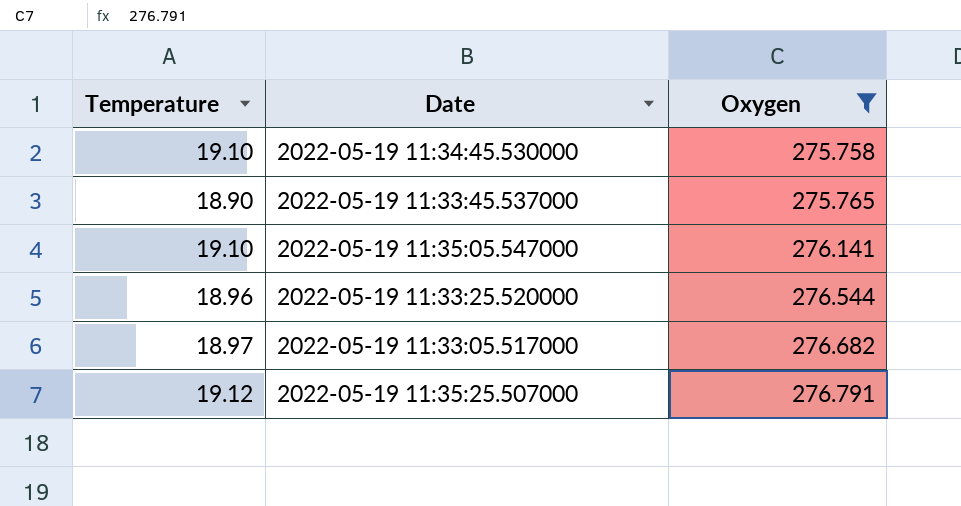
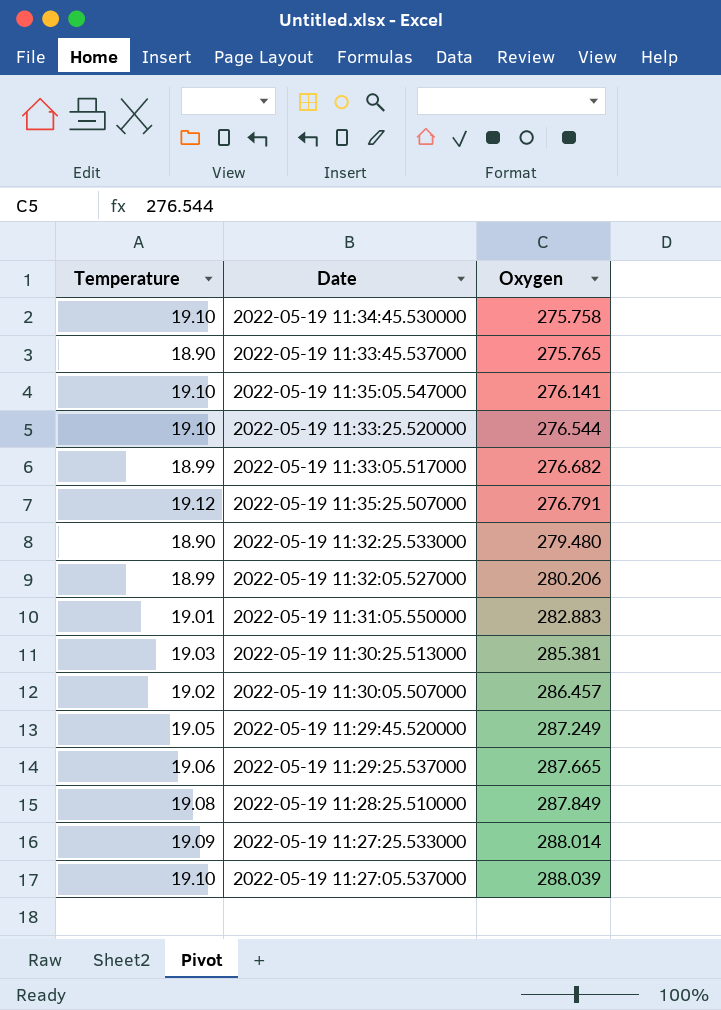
filter: Oxygen <= 276.791 -> none
2022-05-19 11:33:25.520000 | Temperature: 18.96 -> 19.10
2022-05-19 11:33:05.517000 | Temperature: 18.97 -> 18.99

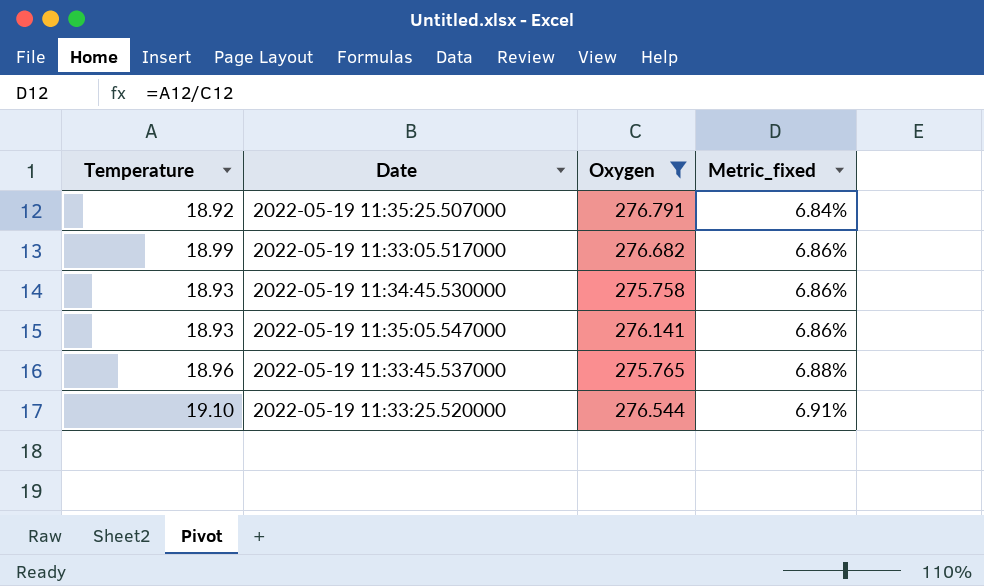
filter: none -> Oxygen <= 276.791
row order: Oxygen ascending -> Metric_fixed ascending
column Metric_fixed | formula: none -> [Temperature] / [Oxygen]
2022-05-19 11:35:25.507000 | Temperature: 19.12 -> 18.92
2022-05-19 11:34:45.530000 | Temperature: 19.10 -> 18.93
2022-05-19 11:35:05.547000 | Temperature: 19.10 -> 18.93
2022-05-19 11:33:45.537000 | Temperature: 18.90 -> 18.96

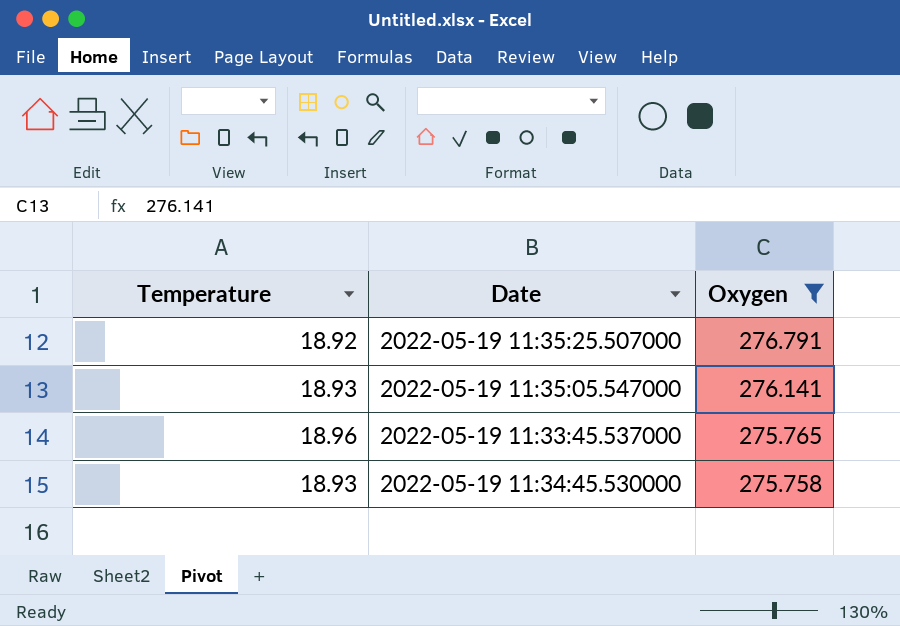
row order: Metric_fixed ascending -> Oxygen descending
column Metric_fixed | formula: [Temperature] / [Oxygen] -> none
row 2022-05-19 11:33:05.517000: 18.99 | 276.682 | 6.86% -> none
row 2022-05-19 11:33:25.520000: 19.10 | 276.544 | 6.91% -> none

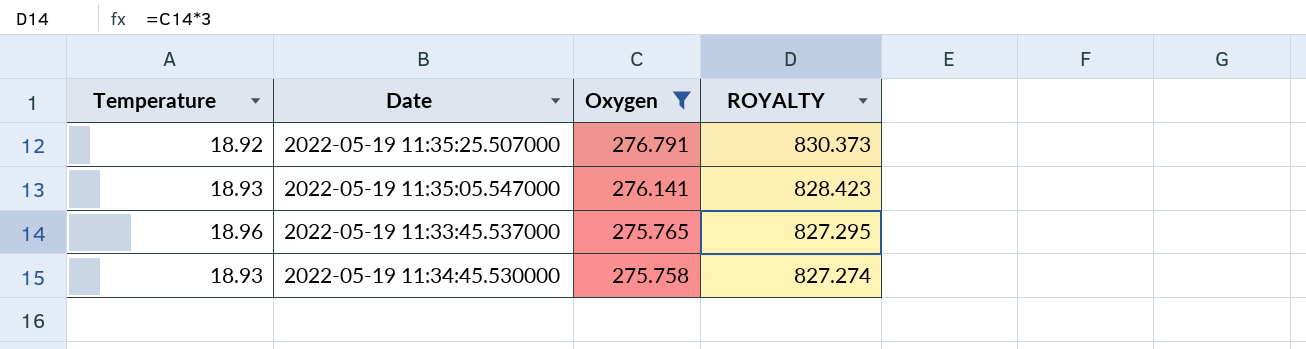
column ROYALTY | formula: none -> [Oxygen] * 3

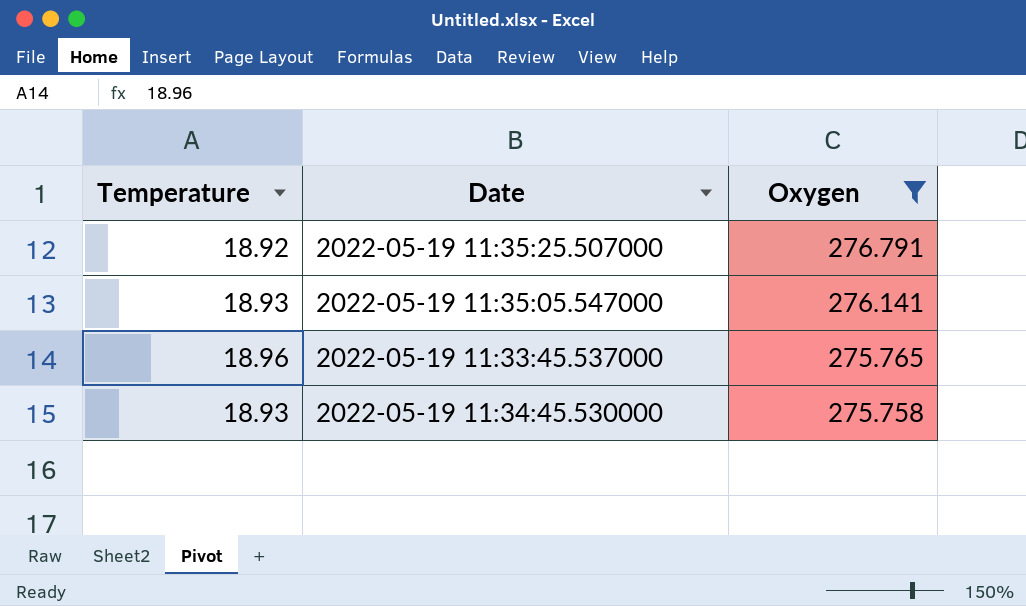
column ROYALTY | formula: [Oxygen] * 3 -> none

